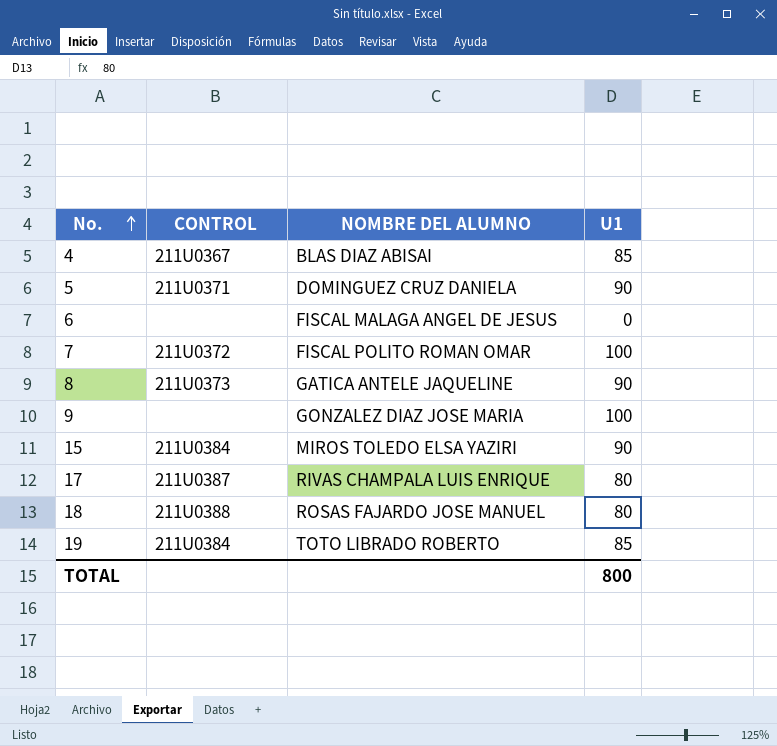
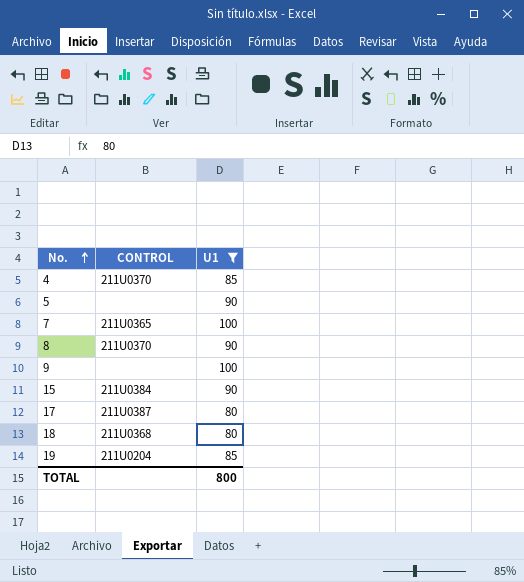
filter: none -> U1 != 0
column NOMBRE DEL ALUMNO | position: 3 -> none
4 | CONTROL: 211U0367 -> 211U0370
5 | CONTROL: 211U0371 -> none
7 | CONTROL: 211U0372 -> 211U0365
8 | CONTROL: 211U0373 -> 211U0370
18 | CONTROL: 211U0388 -> 211U0368
19 | CONTROL: 211U0384 -> 211U0204

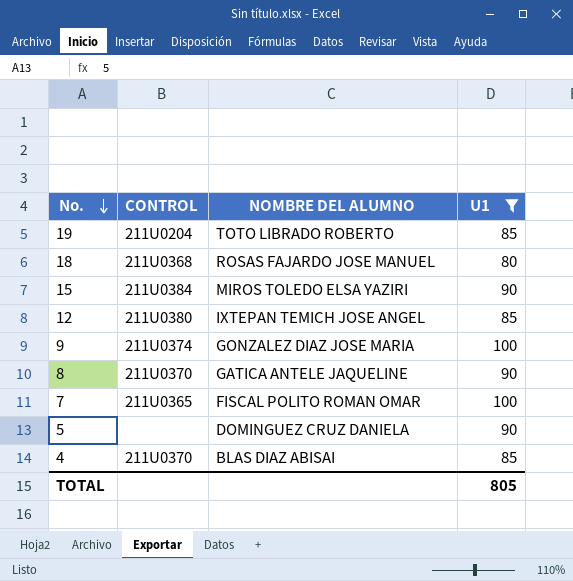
row order: No. ascending -> No. descending
column NOMBRE DEL ALUMNO | position: none -> 3
row 17: 211U0387 | 80 -> none
row 12: none -> 211U0380 | IXTEPAN TEMICH JOSE ANGEL | 85
9 | CONTROL: none -> 211U0374
TOTAL | U1: 800 -> 805

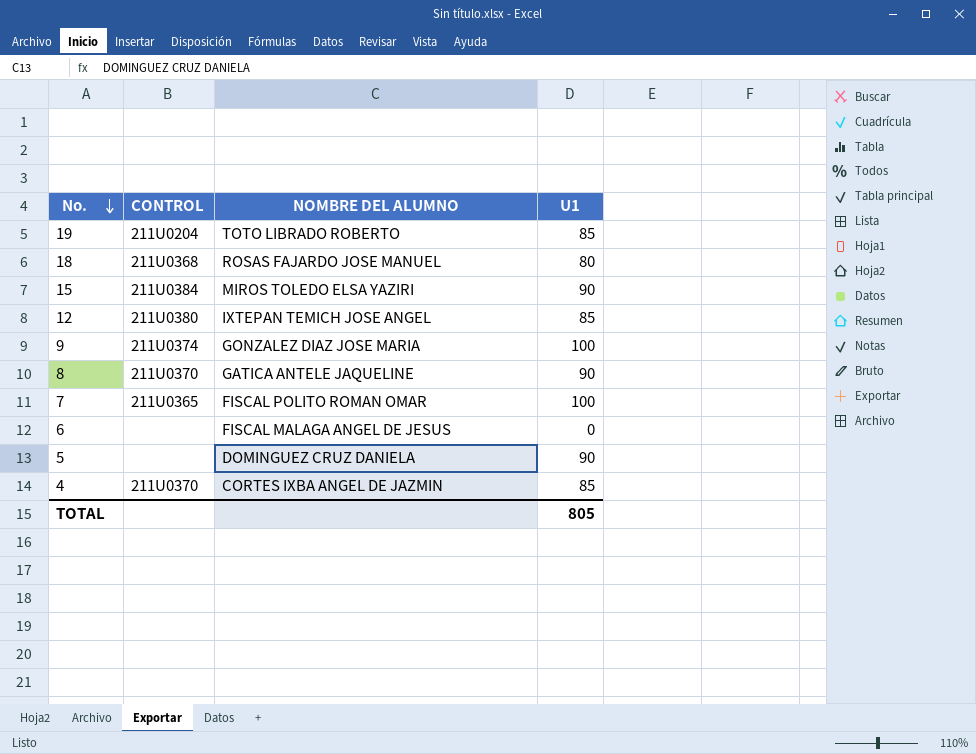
filter: U1 != 0 -> none
4 | NOMBRE DEL ALUMNO: BLAS DIAZ ABISAI -> CORTES IXBA ANGEL DE JAZMIN

